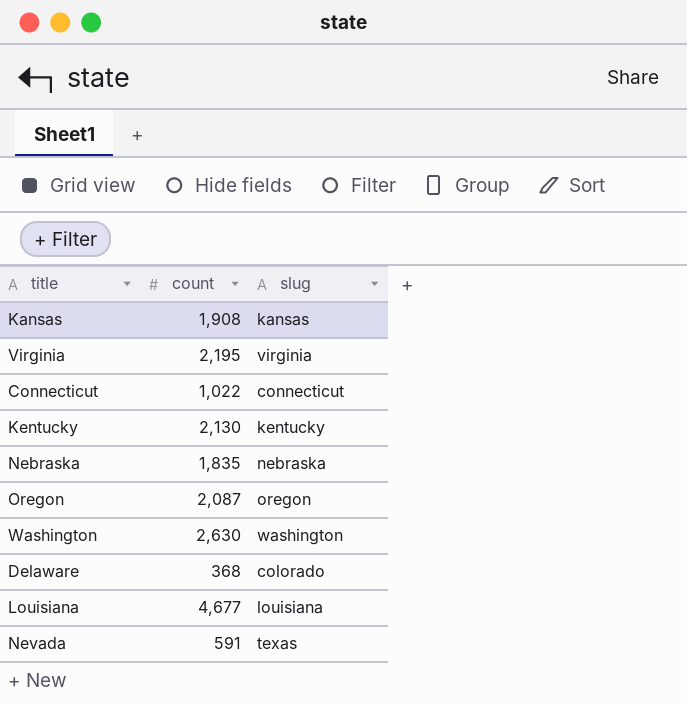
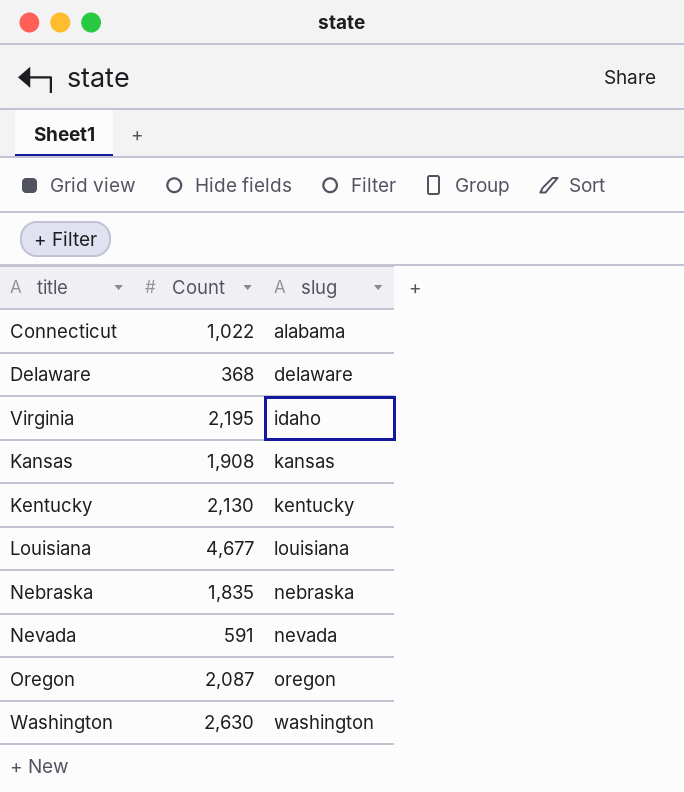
row order: none -> slug ascending
column name: count -> Count
Connecticut | slug: connecticut -> alabama
Delaware | slug: colorado -> delaware
Virginia | slug: virginia -> idaho
Nevada | slug: texas -> nevada

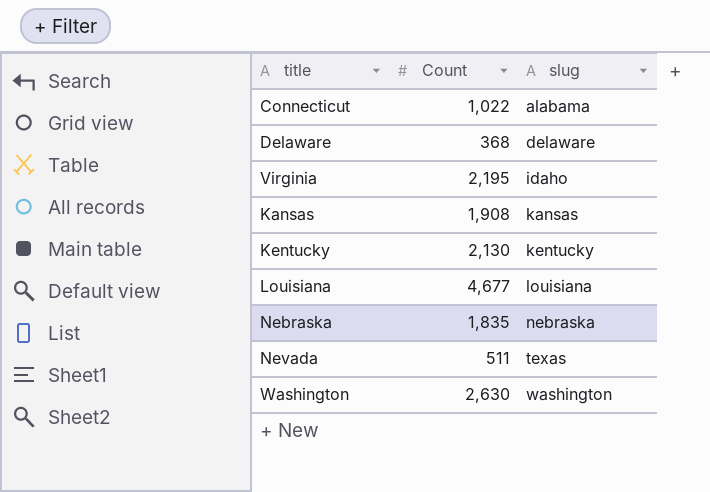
row Oregon: 2,087 | oregon -> none
Nevada | Count: 591 -> 511
Nevada | slug: nevada -> texas

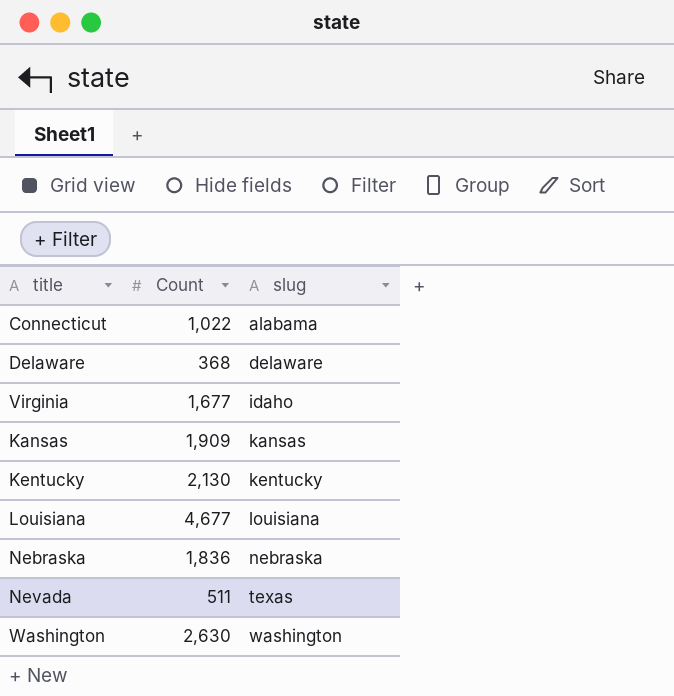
Virginia | Count: 2,195 -> 1,677
Kansas | Count: 1,908 -> 1,909
Nebraska | Count: 1,835 -> 1,836

